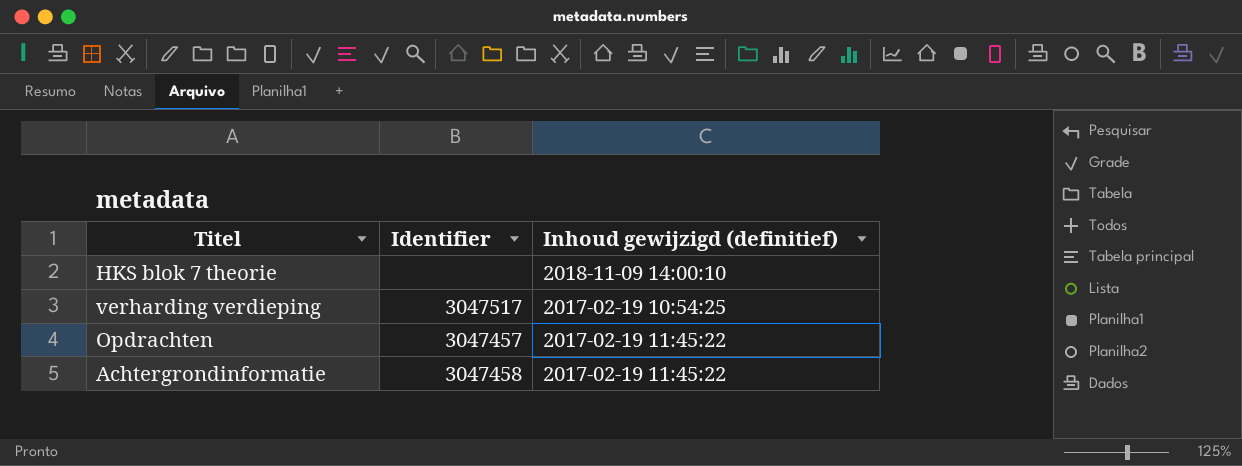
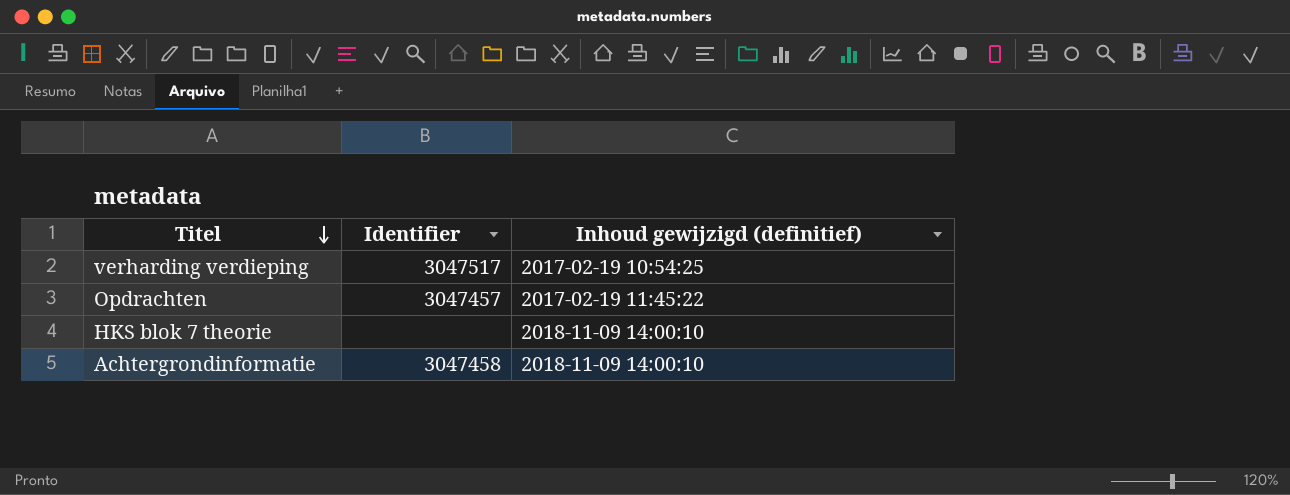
row order: none -> Titel descending
Achtergrondinformatie | Inhoud gewijzigd (definitief): 2017-02-19 11:45:22 -> 2018-11-09 14:00:10

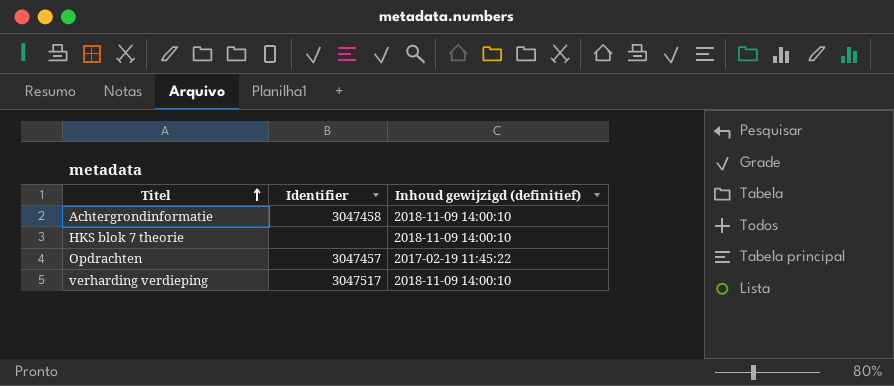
row order: Titel descending -> Titel ascending
verharding verdieping | Inhoud gewijzigd (definitief): 2017-02-19 10:54:25 -> 2018-11-09 14:00:10

